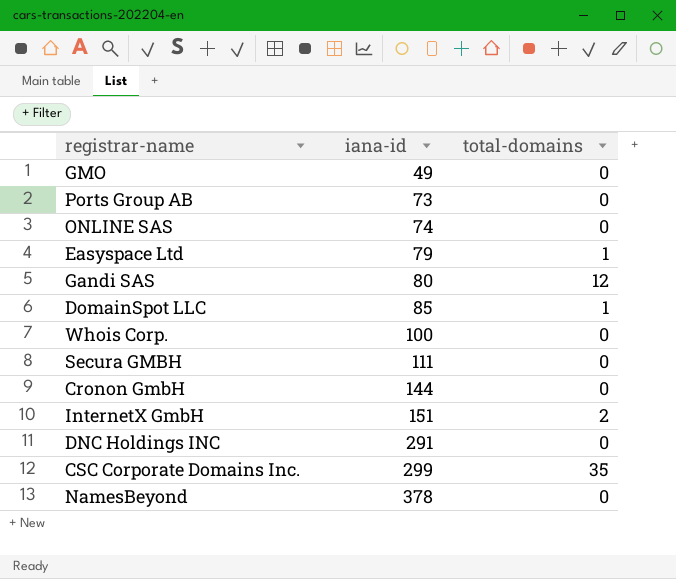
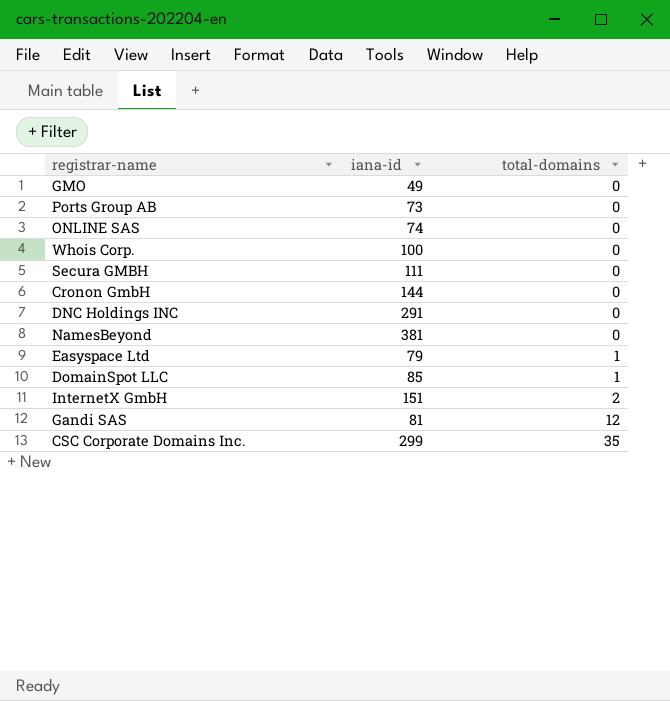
row order: iana-id ascending -> total-domains ascending
NamesBeyond | iana-id: 378 -> 381
Gandi SAS | iana-id: 80 -> 81

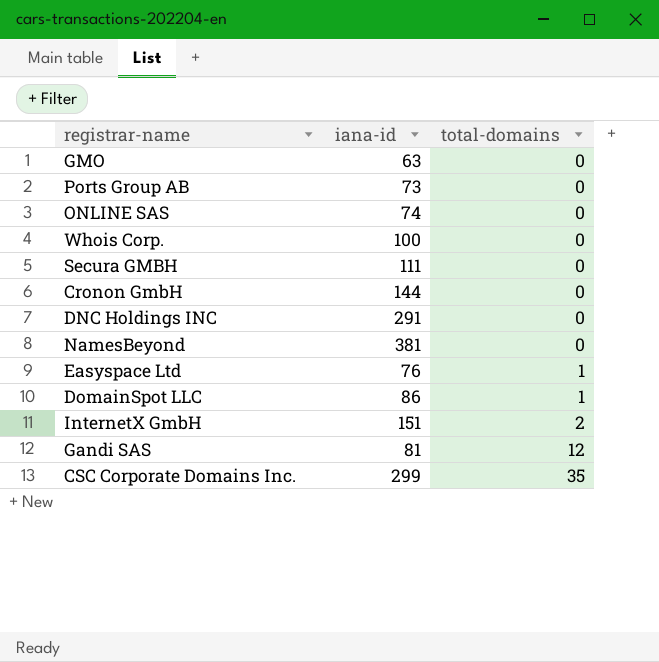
GMO | iana-id: 49 -> 63
Easyspace Ltd | iana-id: 79 -> 76
DomainSpot LLC | iana-id: 85 -> 86

